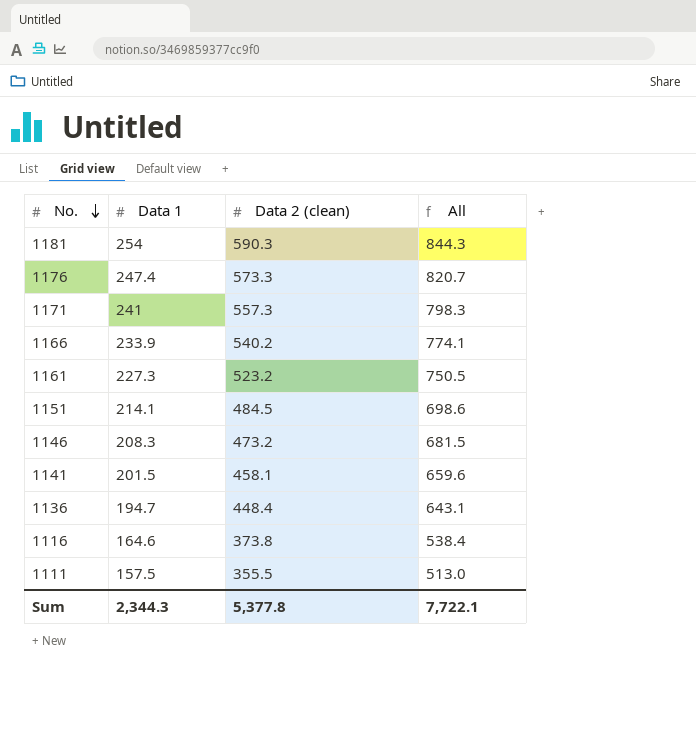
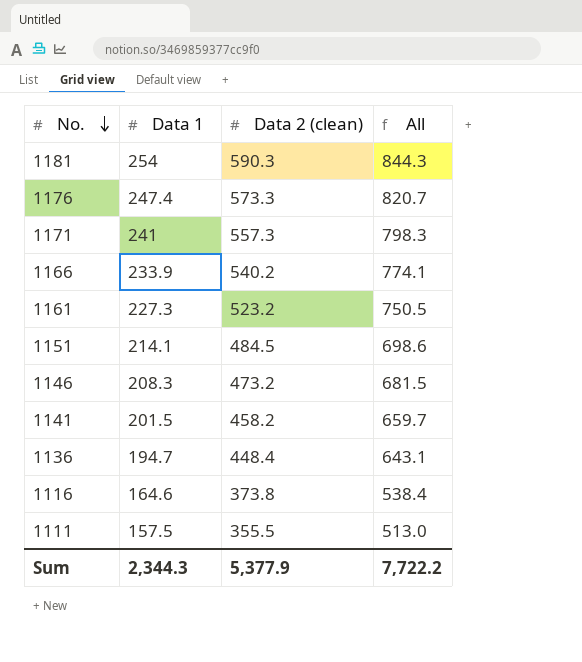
1141 | Data 2 (clean): 458.1 -> 458.2
1141 | All: 659.6 -> 659.7
Sum | Data 2 (clean): 5,377.8 -> 5,377.9
Sum | All: 7,722.1 -> 7,722.2

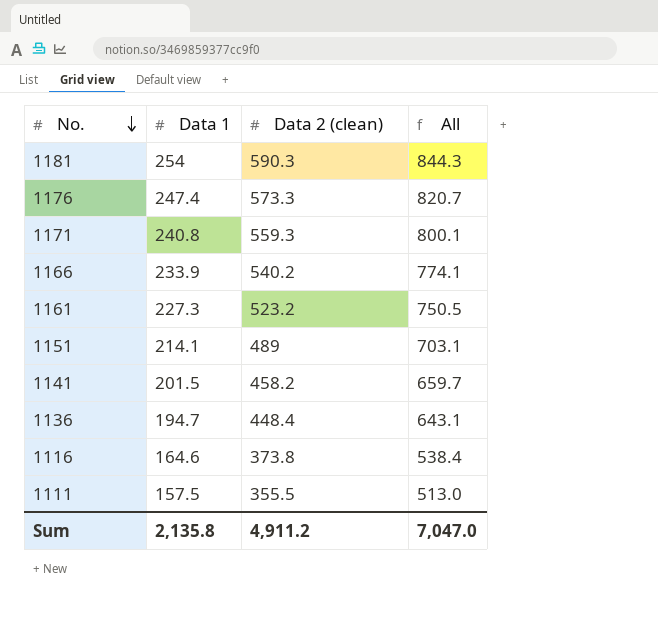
row 1146: 208.3 | 473.2 | 681.5 -> none
1171 | Data 1: 241 -> 240.8
1171 | Data 2 (clean): 557.3 -> 559.3
1171 | All: 798.3 -> 800.1
1151 | Data 2 (clean): 484.5 -> 489
1151 | All: 698.6 -> 703.1
Sum | Data 1: 2,344.3 -> 2,135.8
Sum | Data 2 (clean): 5,377.9 -> 4,911.2
Sum | All: 7,722.2 -> 7,047.0

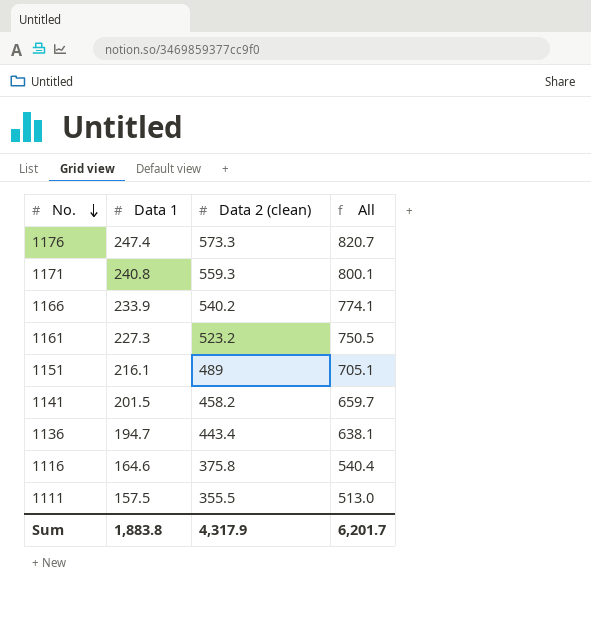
row 1181: 254 | 590.3 | 844.3 -> none
1151 | Data 1: 214.1 -> 216.1
1151 | All: 703.1 -> 705.1
1136 | Data 2 (clean): 448.4 -> 443.4
1136 | All: 643.1 -> 638.1
1116 | Data 2 (clean): 373.8 -> 375.8
1116 | All: 538.4 -> 540.4
Sum | Data 1: 2,135.8 -> 1,883.8
Sum | Data 2 (clean): 4,911.2 -> 4,317.9
Sum | All: 7,047.0 -> 6,201.7

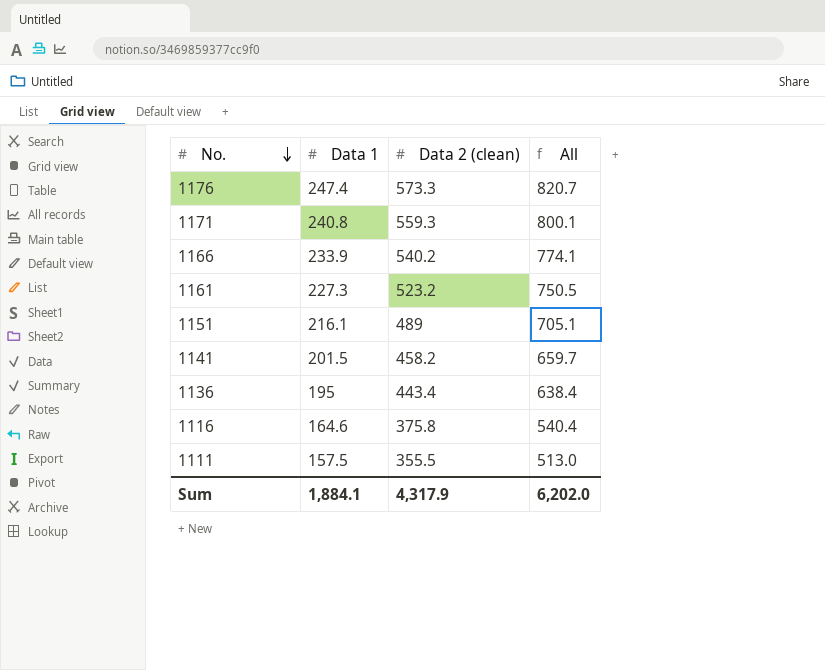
1136 | Data 1: 194.7 -> 195
1136 | All: 638.1 -> 638.4
Sum | Data 1: 1,883.8 -> 1,884.1
Sum | All: 6,201.7 -> 6,202.0

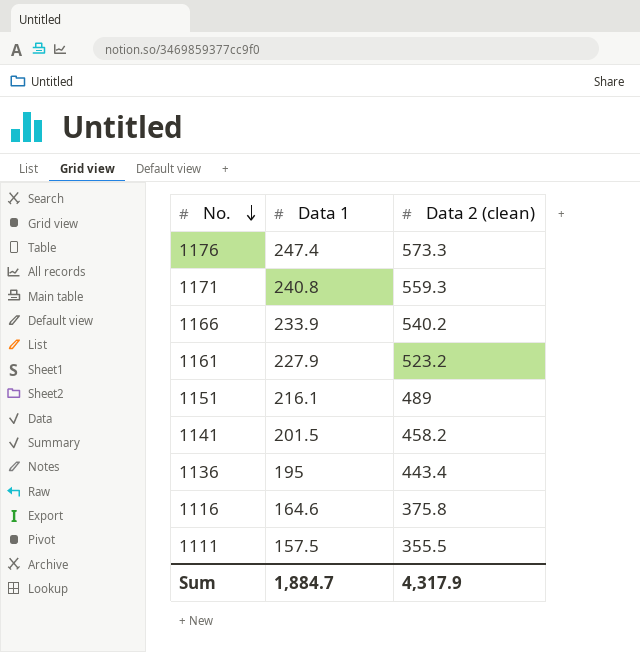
column All | formula: [Data 1] + [Data 2 (clean)] -> none
1161 | Data 1: 227.3 -> 227.9
Sum | Data 1: 1,884.1 -> 1,884.7

